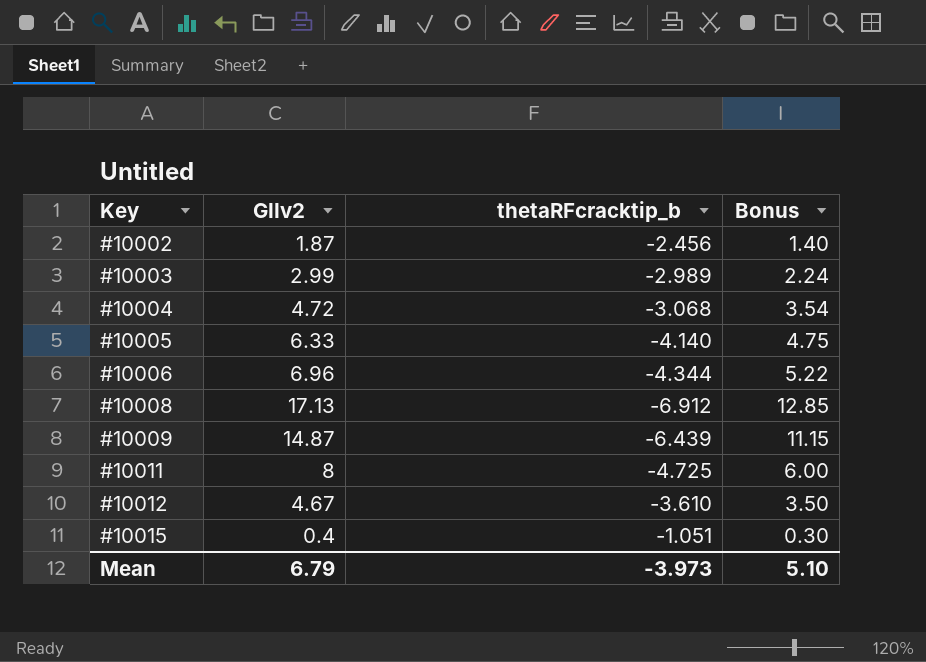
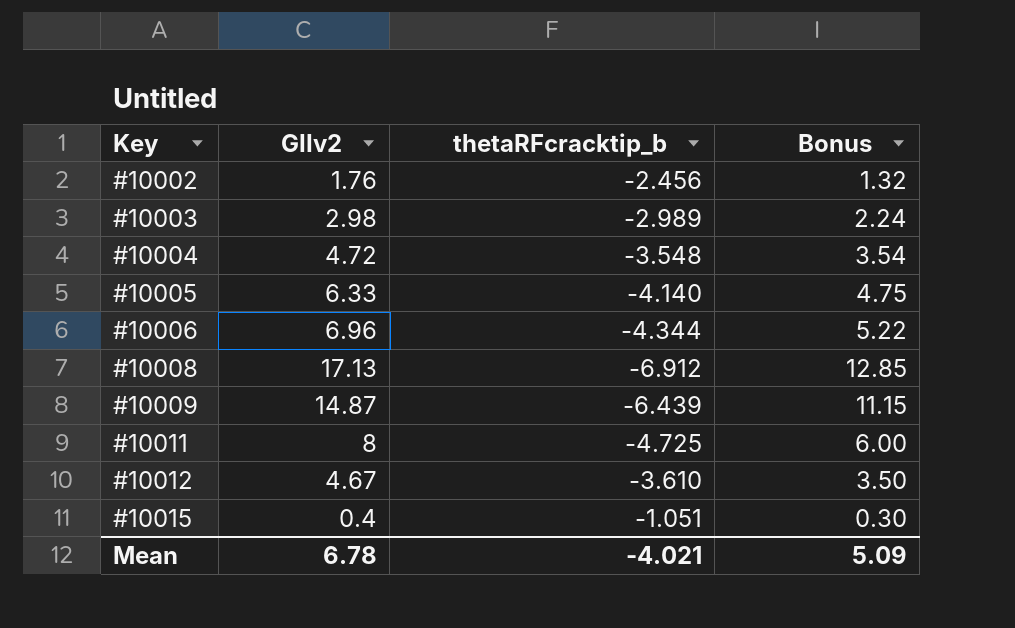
#10002 | GIIv2: 1.87 -> 1.76
#10002 | Bonus: 1.40 -> 1.32
#10003 | GIIv2: 2.99 -> 2.98
#10004 | thetaRFcracktip_b: -3.068 -> -3.548
Mean | GIIv2: 6.79 -> 6.78
Mean | thetaRFcracktip_b: -3.973 -> -4.021
Mean | Bonus: 5.10 -> 5.09

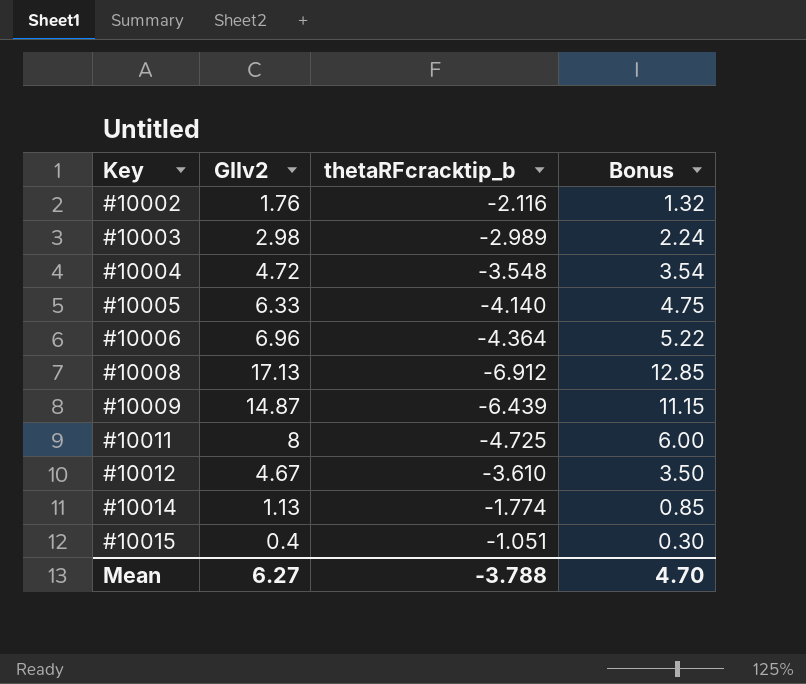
#10002 | thetaRFcracktip_b: -2.456 -> -2.116
#10006 | thetaRFcracktip_b: -4.344 -> -4.364
row #10014: none -> 1.13 | -1.774 | 0.85
Mean | GIIv2: 6.78 -> 6.27
Mean | thetaRFcracktip_b: -4.021 -> -3.788
Mean | Bonus: 5.09 -> 4.70

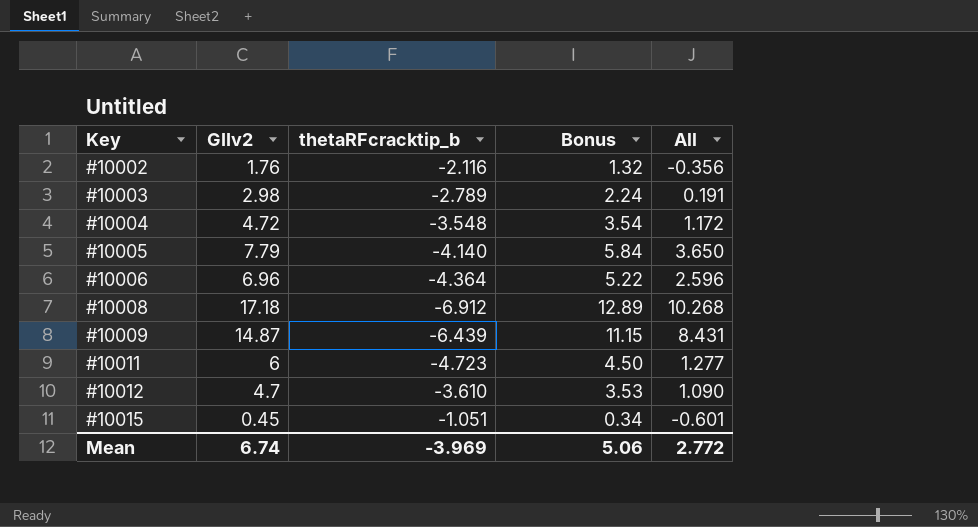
column All | formula: none -> [GIIv2] + [thetaRFcracktip_b]
row #10014: 1.13 | -1.774 | 0.85 -> none
#10003 | thetaRFcracktip_b: -2.989 -> -2.789
#10005 | GIIv2: 6.33 -> 7.79
#10005 | Bonus: 4.75 -> 5.84
#10008 | GIIv2: 17.13 -> 17.18
#10008 | Bonus: 12.85 -> 12.89
#10011 | GIIv2: 8 -> 6
#10011 | thetaRFcracktip_b: -4.725 -> -4.723
#10011 | Bonus: 6.00 -> 4.50
#10012 | GIIv2: 4.67 -> 4.7
#10012 | Bonus: 3.50 -> 3.53
#10015 | GIIv2: 0.4 -> 0.45
#10015 | Bonus: 0.30 -> 0.34
Mean | GIIv2: 6.27 -> 6.74
Mean | thetaRFcracktip_b: -3.788 -> -3.969
Mean | Bonus: 4.70 -> 5.06

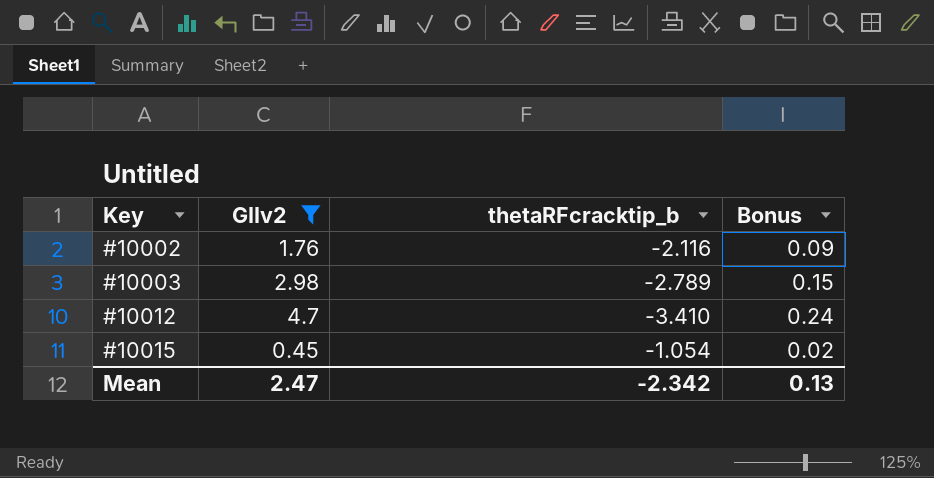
filter: none -> GIIv2 <= 4.7
column All | formula: [GIIv2] + [thetaRFcracktip_b] -> none
column Bonus | formula: [GIIv2] * 0.75 -> [GIIv2] * 0.05
#10012 | thetaRFcracktip_b: -3.610 -> -3.410
#10015 | thetaRFcracktip_b: -1.051 -> -1.054
Mean | GIIv2: 6.74 -> 2.47
Mean | thetaRFcracktip_b: -3.969 -> -2.342
Mean | Bonus: 5.06 -> 0.13

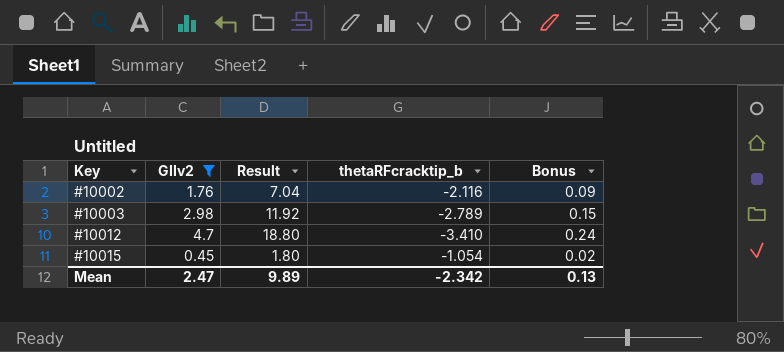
column Result | formula: none -> [GIIv2] * 4

